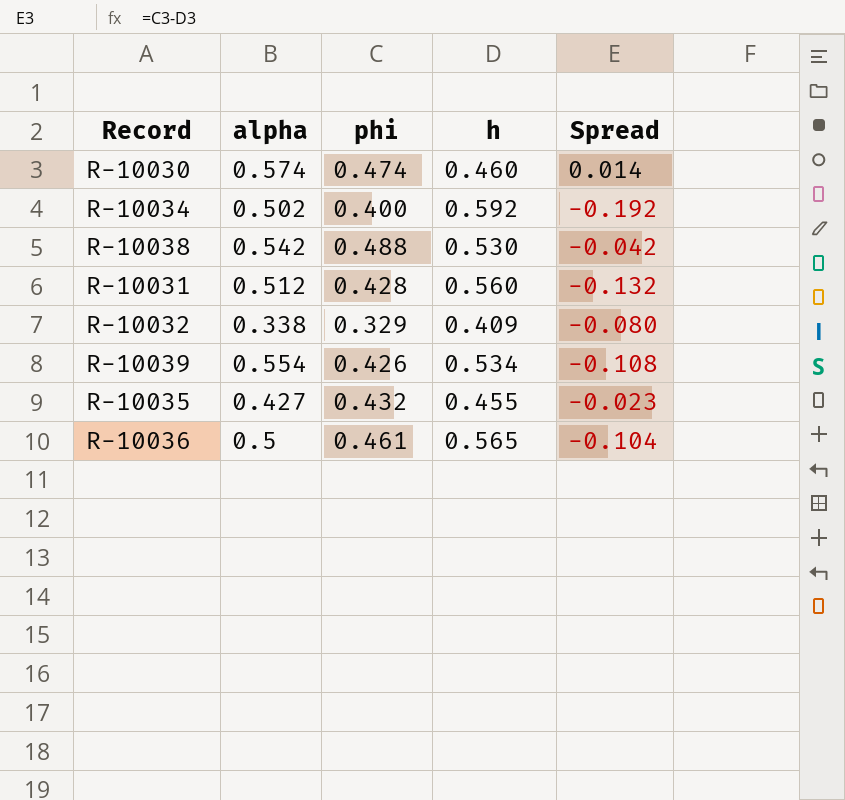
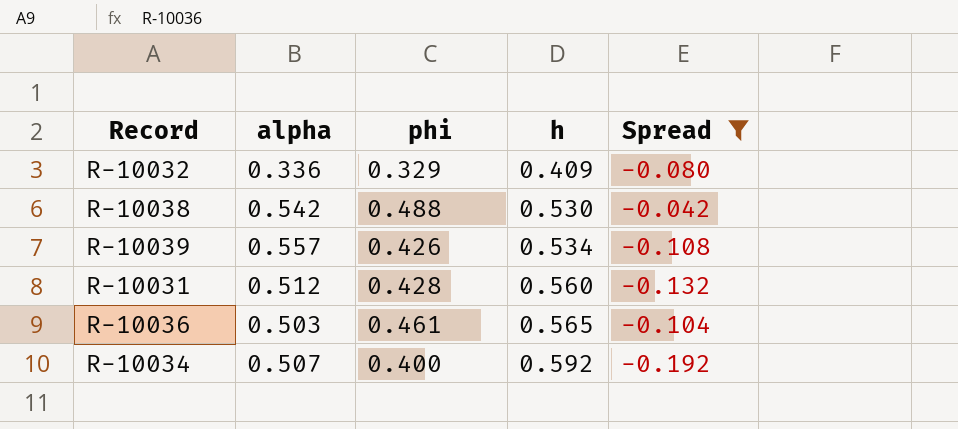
filter: none -> Spread <= -0.042
row order: none -> h ascending
R-10032 | alpha: 0.338 -> 0.336
R-10039 | alpha: 0.554 -> 0.557
R-10036 | alpha: 0.5 -> 0.503
R-10034 | alpha: 0.502 -> 0.507

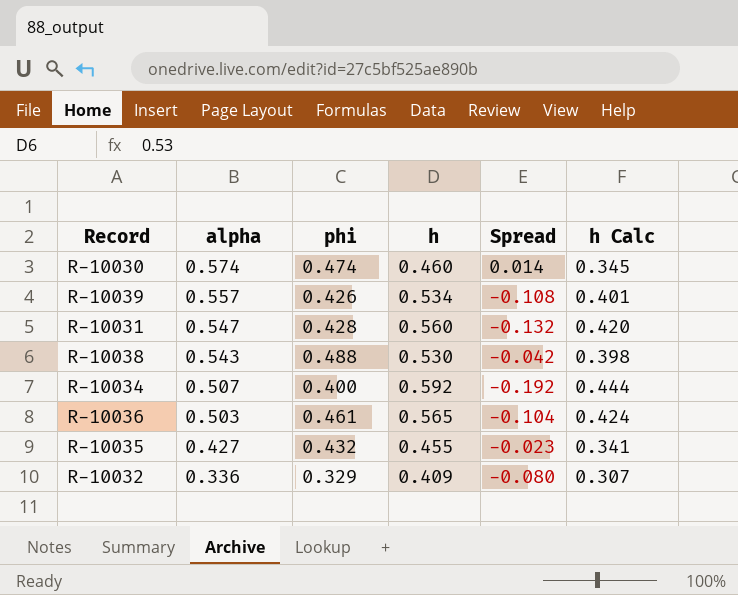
filter: Spread <= -0.042 -> none
row order: h ascending -> alpha descending
column h Calc | formula: none -> [h] * 0.75
R-10031 | alpha: 0.512 -> 0.547
R-10038 | alpha: 0.542 -> 0.543

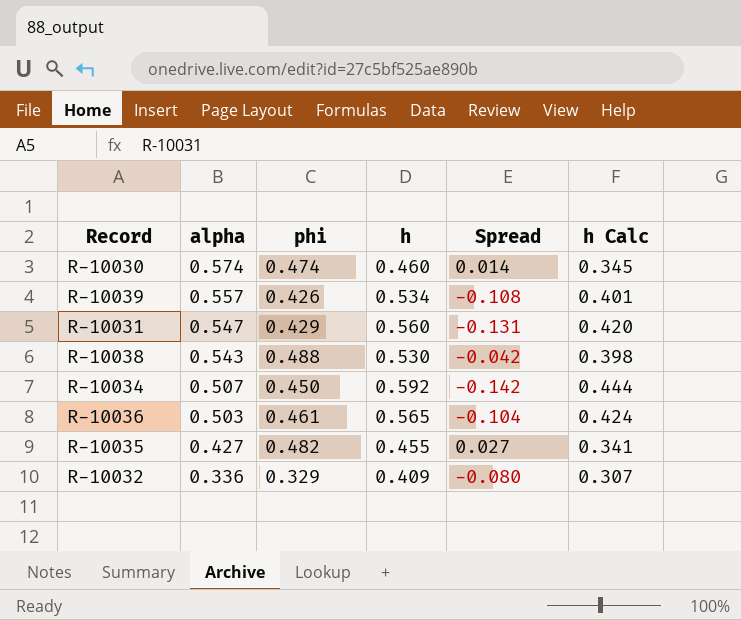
R-10031 | phi: 0.428 -> 0.429
R-10031 | Spread: -0.132 -> -0.131
R-10034 | phi: 0.400 -> 0.450
R-10034 | Spread: -0.192 -> -0.142
R-10035 | phi: 0.432 -> 0.482
R-10035 | Spread: -0.023 -> 0.027

